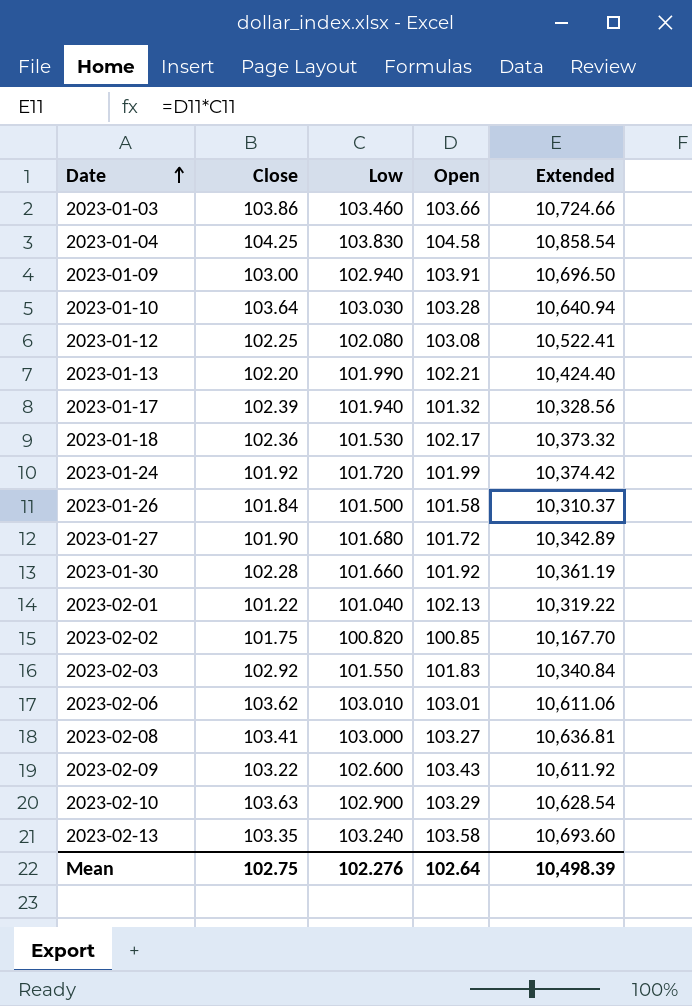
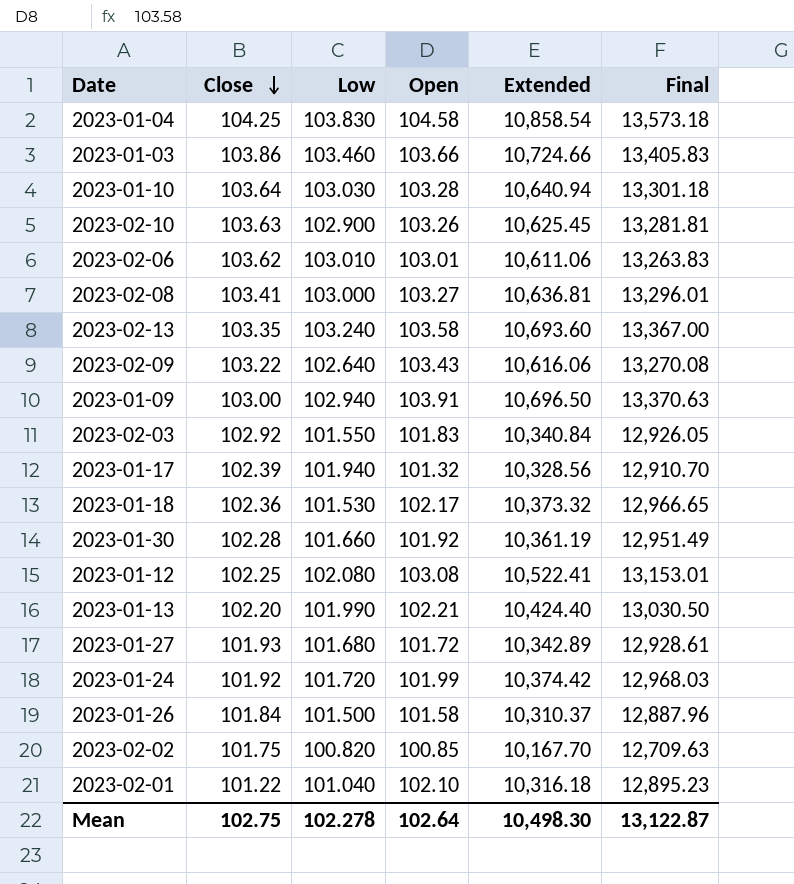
row order: Date ascending -> Close descending
column Final | formula: none -> [Extended] * 1.25
2023-02-10 | Open: 103.29 -> 103.26
2023-02-10 | Extended: 10,628.54 -> 10,625.45
2023-02-09 | Low: 102.600 -> 102.640
2023-02-09 | Extended: 10,611.92 -> 10,616.06
2023-01-27 | Close: 101.90 -> 101.93
2023-02-01 | Open: 102.13 -> 102.10
2023-02-01 | Extended: 10,319.22 -> 10,316.18
Mean | Low: 102.276 -> 102.278
Mean | Extended: 10,498.39 -> 10,498.30

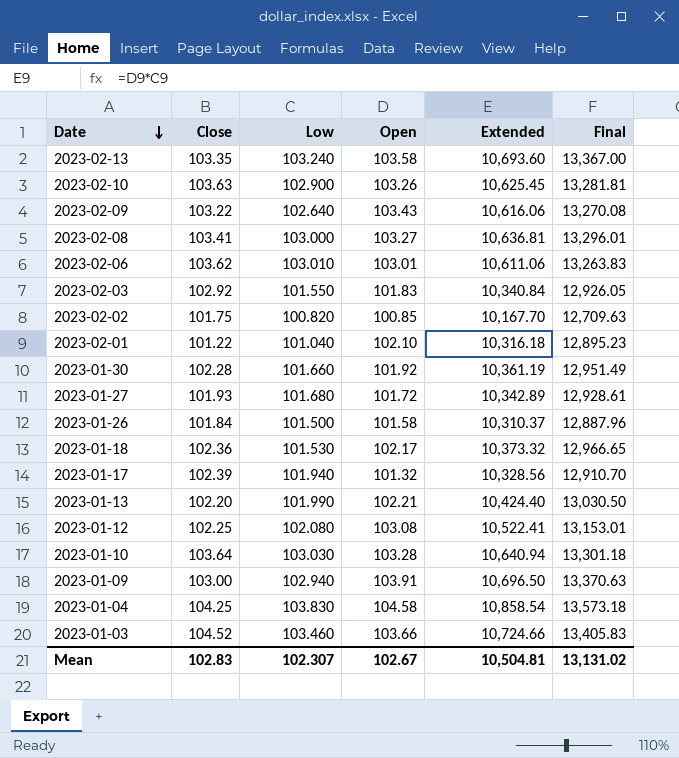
row order: Close descending -> Date descending
row 2023-01-24: 101.92 | 101.720 | 101.99 | 10,374.42 | 12,968.03 -> none
2023-01-03 | Close: 103.86 -> 104.52
Mean | Close: 102.75 -> 102.83
Mean | Low: 102.278 -> 102.307
Mean | Open: 102.64 -> 102.67
Mean | Extended: 10,498.30 -> 10,504.81
Mean | Final: 13,122.87 -> 13,131.02

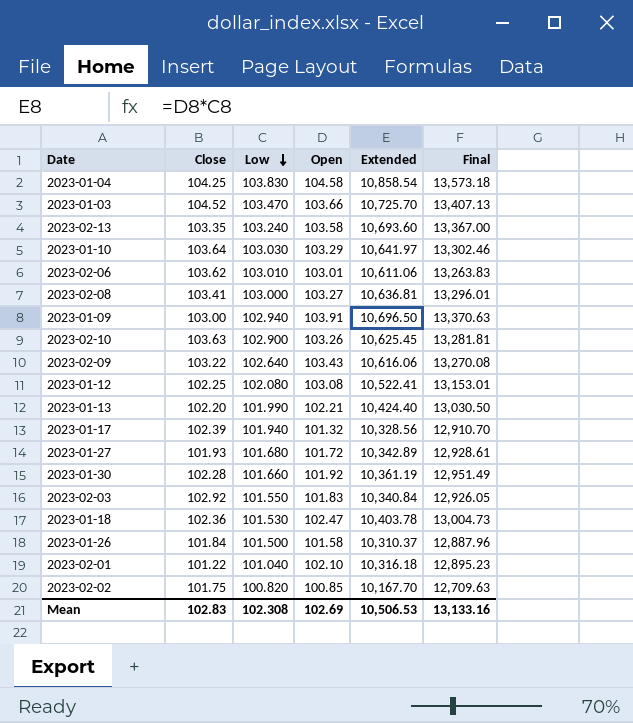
row order: Date descending -> Low descending
2023-01-03 | Low: 103.460 -> 103.470
2023-01-03 | Extended: 10,724.66 -> 10,725.70
2023-01-03 | Final: 13,405.83 -> 13,407.13
2023-01-10 | Open: 103.28 -> 103.29
2023-01-10 | Extended: 10,640.94 -> 10,641.97
2023-01-10 | Final: 13,301.18 -> 13,302.46
2023-01-18 | Open: 102.17 -> 102.47
2023-01-18 | Extended: 10,373.32 -> 10,403.78
2023-01-18 | Final: 12,966.65 -> 13,004.73
Mean | Low: 102.307 -> 102.308
Mean | Open: 102.67 -> 102.69
Mean | Extended: 10,504.81 -> 10,506.53
Mean | Final: 13,131.02 -> 13,133.16

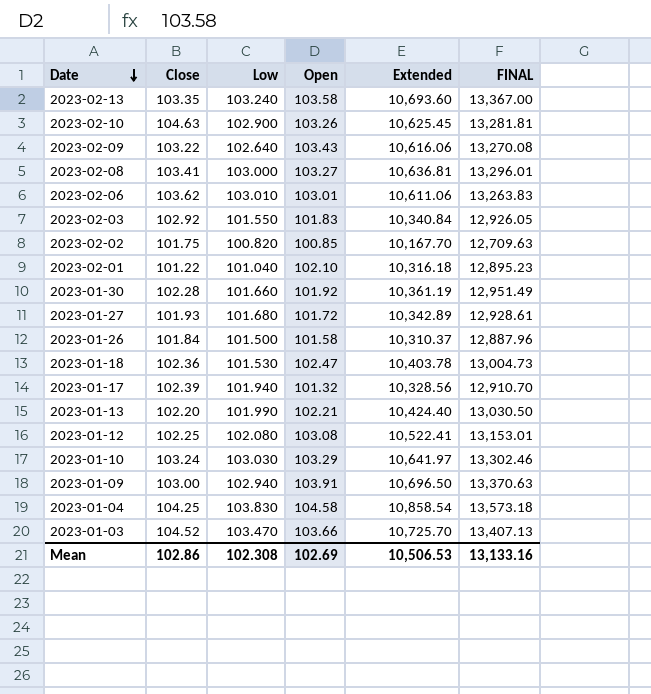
row order: Low descending -> Date descending
column name: Final -> FINAL
2023-02-10 | Close: 103.63 -> 104.63
2023-01-10 | Close: 103.64 -> 103.24
Mean | Close: 102.83 -> 102.86

